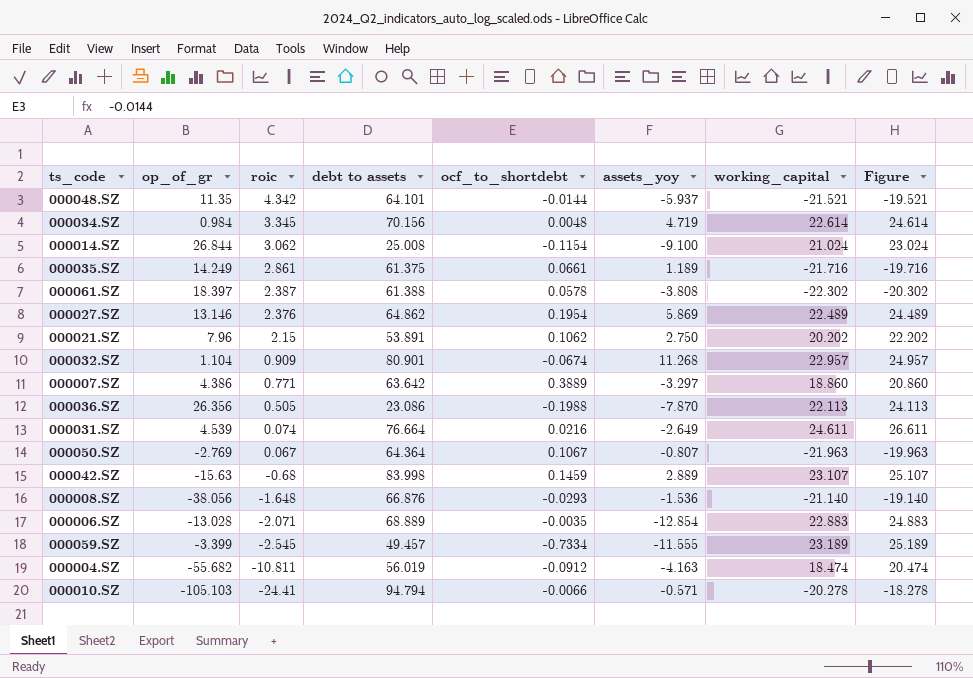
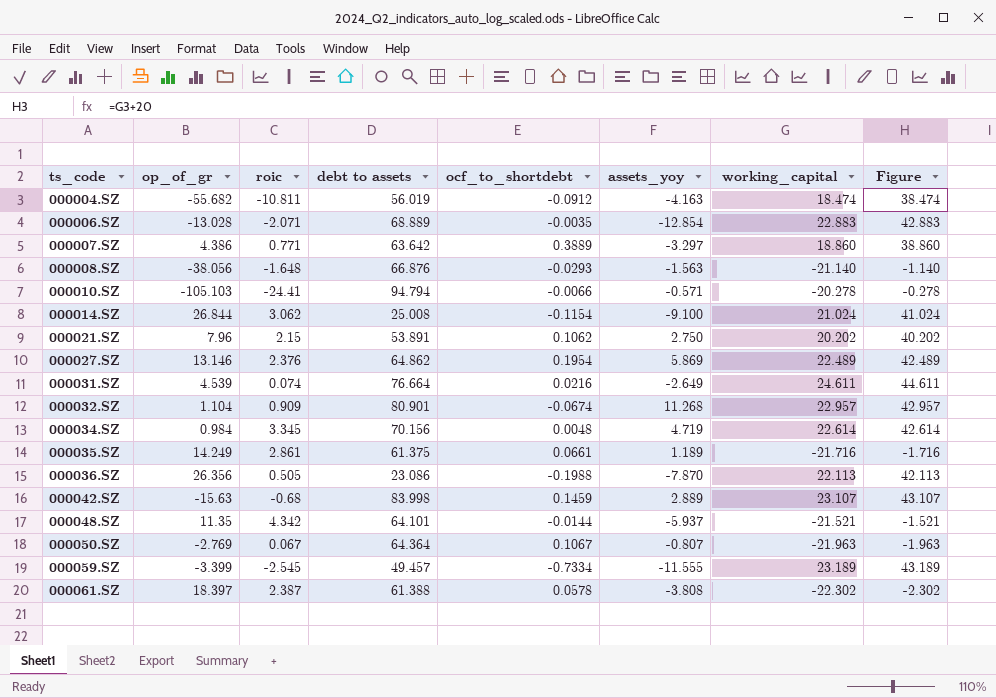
row order: roic descending -> ts_code ascending
column Figure | formula: [working_capital] + 2 -> [working_capital] + 20
000008.SZ | assets_yoy: -1.536 -> -1.563

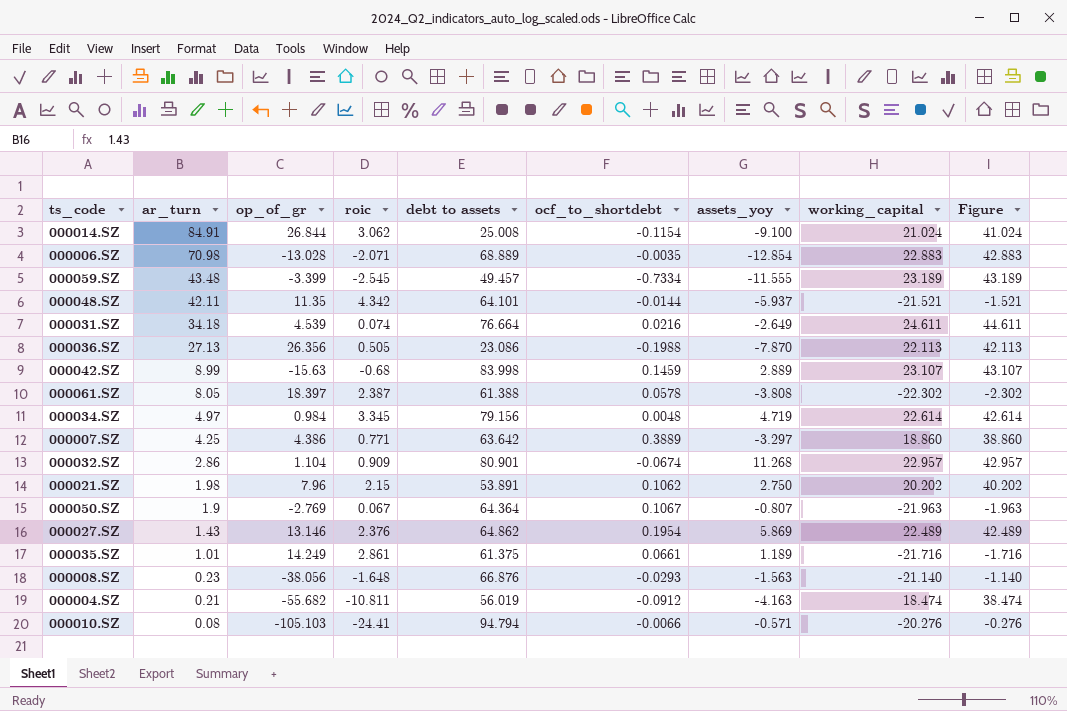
row order: ts_code ascending -> ar_turn descending
column ar_turn | position: none -> 2
000034.SZ | debt to assets: 70.156 -> 79.156
000010.SZ | working_capital: -20.278 -> -20.276
000010.SZ | Figure: -0.278 -> -0.276

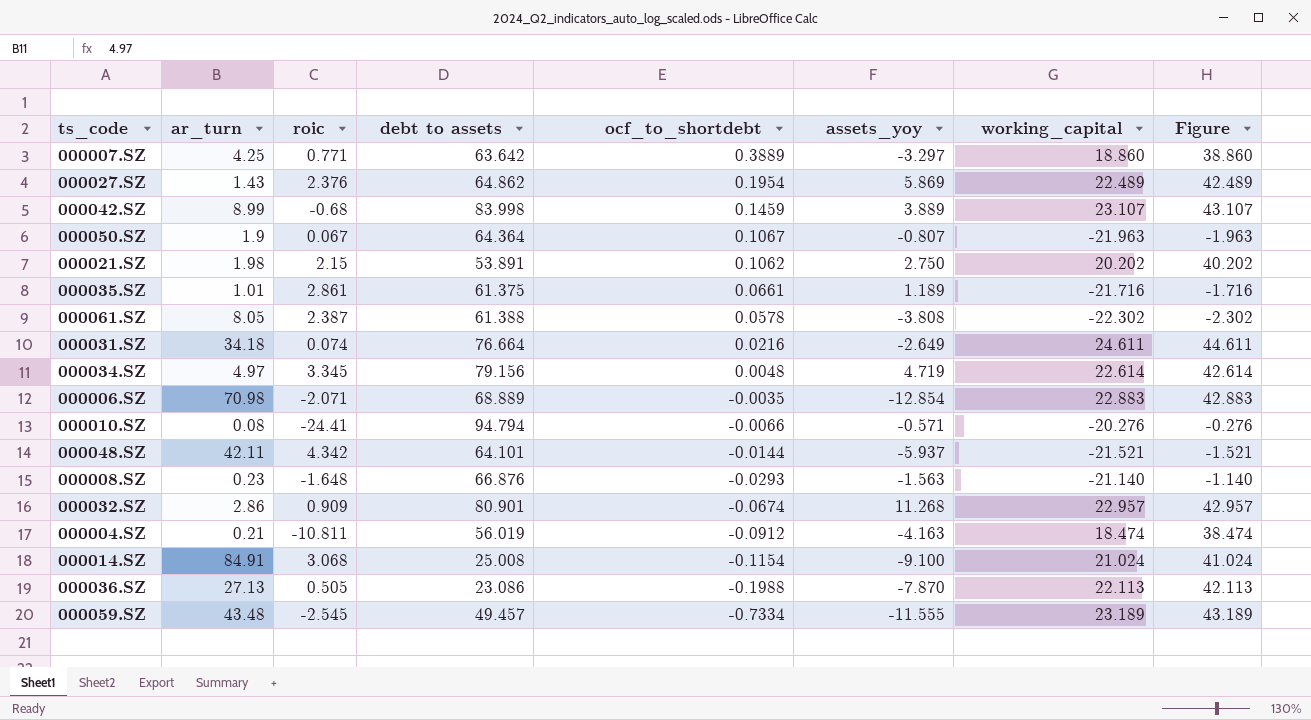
row order: ar_turn descending -> ocf_to_shortdebt descending
column op_of_gr | position: 3 -> none
000042.SZ | assets_yoy: 2.889 -> 3.889
000014.SZ | roic: 3.062 -> 3.068

